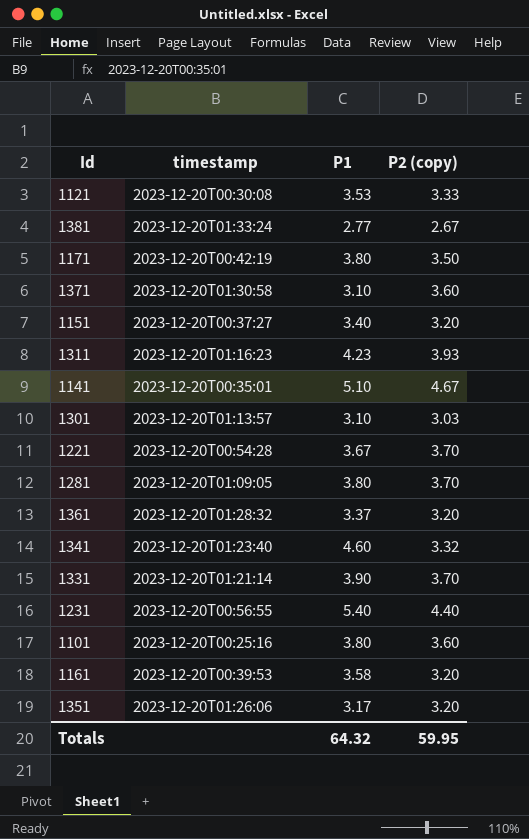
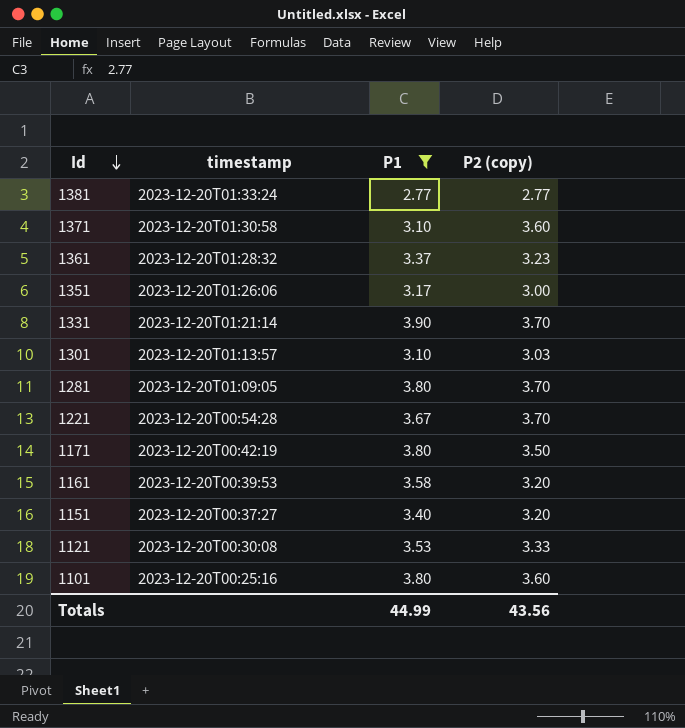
filter: none -> P1 <= 3.90
row order: none -> Id descending
1381 | P2 (copy): 2.67 -> 2.77
1361 | P2 (copy): 3.20 -> 3.23
1351 | P2 (copy): 3.20 -> 3.00
Totals | P1: 64.32 -> 44.99
Totals | P2 (copy): 59.95 -> 43.56

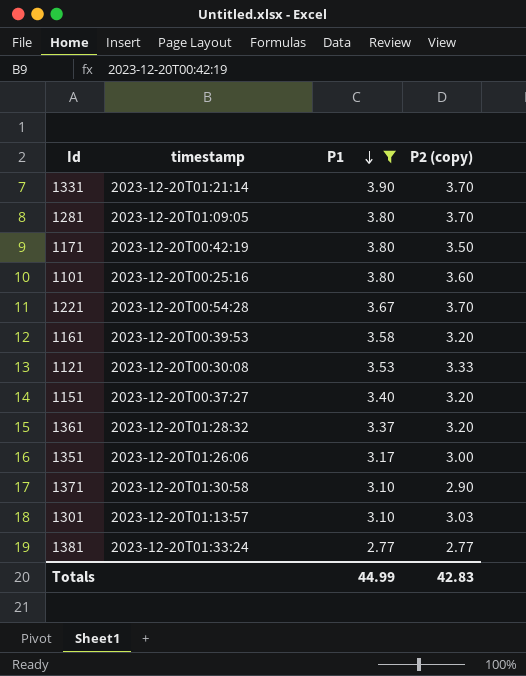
row order: Id descending -> P1 descending
1361 | P2 (copy): 3.23 -> 3.20
1371 | P2 (copy): 3.60 -> 2.90
Totals | P2 (copy): 43.56 -> 42.83

